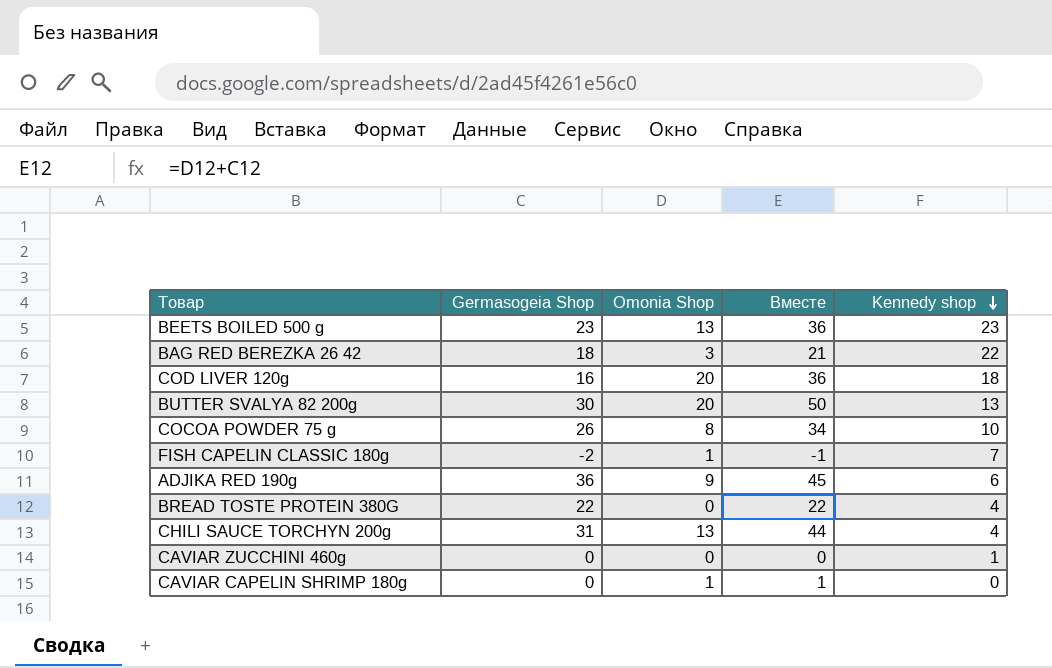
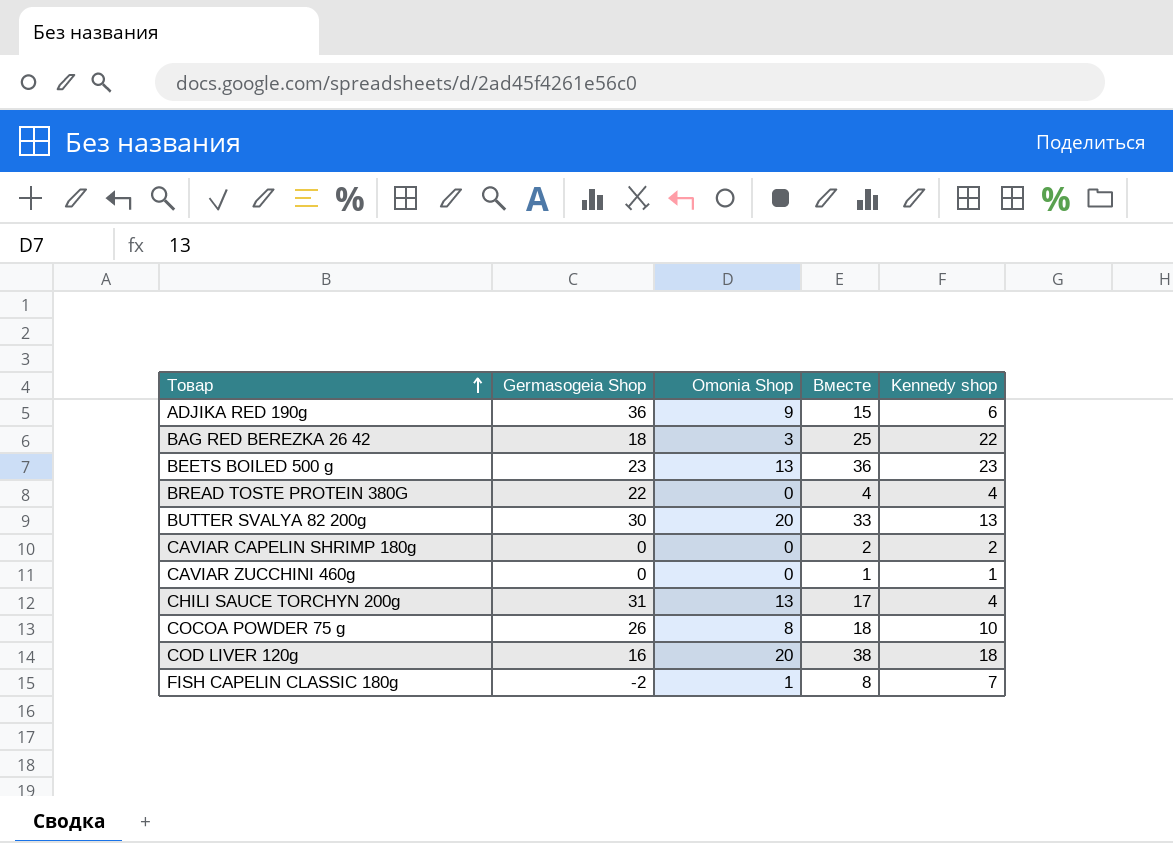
row order: Kennedy shop descending -> Товар ascending
column Вместе | formula: [Germasogeia Shop] + [Omonia Shop] -> [Omonia Shop] + [Kennedy shop]
CAVIAR CAPELIN SHRIMP 180g | Omonia Shop: 1 -> 0
CAVIAR CAPELIN SHRIMP 180g | Kennedy shop: 0 -> 2

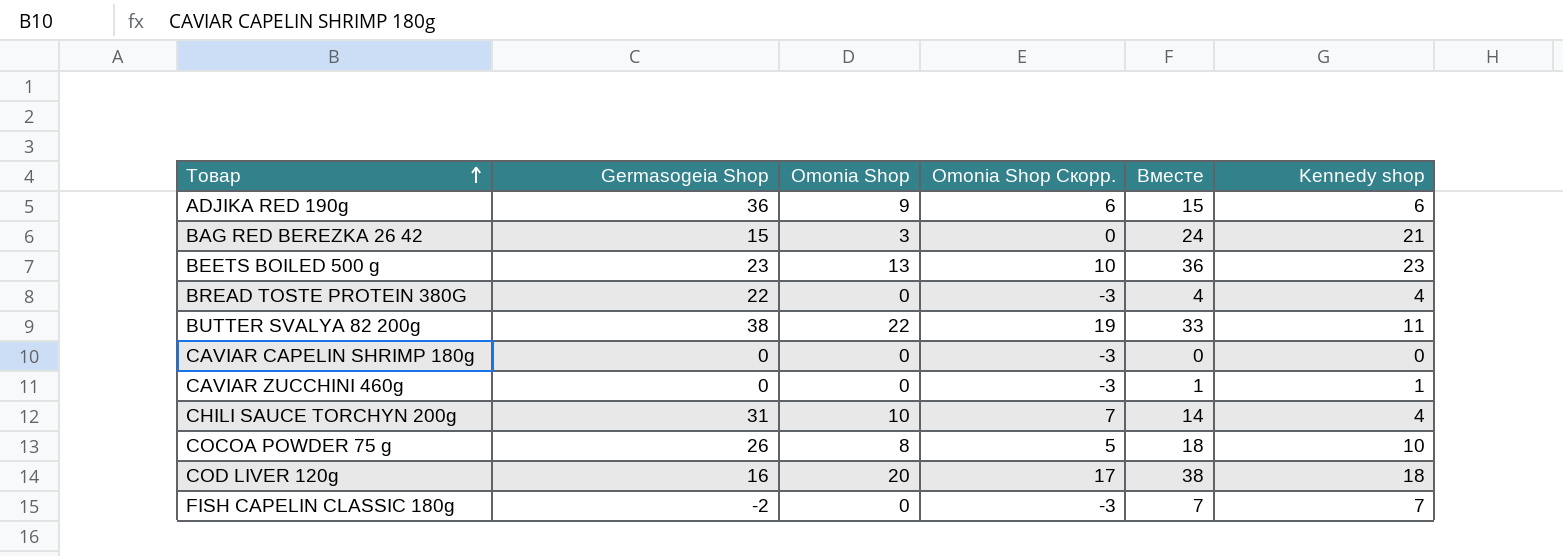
column Omonia Shop Скорр. | formula: none -> [Omonia Shop] - 3
BAG RED BEREZKA 26 42 | Germasogeia Shop: 18 -> 15
BAG RED BEREZKA 26 42 | Вместе: 25 -> 24
BAG RED BEREZKA 26 42 | Kennedy shop: 22 -> 21
BUTTER SVALYA 82 200g | Germasogeia Shop: 30 -> 38
BUTTER SVALYA 82 200g | Omonia Shop: 20 -> 22
BUTTER SVALYA 82 200g | Kennedy shop: 13 -> 11
CAVIAR CAPELIN SHRIMP 180g | Вместе: 2 -> 0
CAVIAR CAPELIN SHRIMP 180g | Kennedy shop: 2 -> 0
CHILI SAUCE TORCHYN 200g | Omonia Shop: 13 -> 10
CHILI SAUCE TORCHYN 200g | Вместе: 17 -> 14
FISH CAPELIN CLASSIC 180g | Omonia Shop: 1 -> 0
FISH CAPELIN CLASSIC 180g | Вместе: 8 -> 7

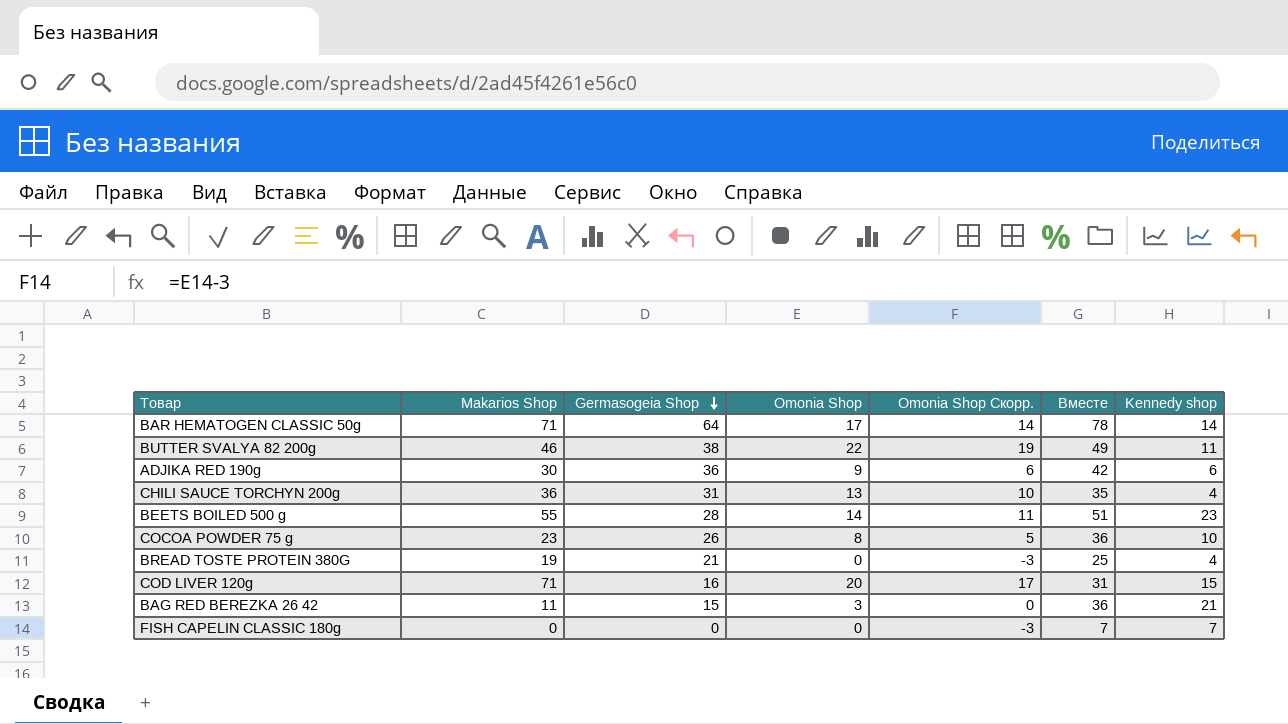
row order: Товар ascending -> Germasogeia Shop descending
column Makarios Shop | position: none -> 2
column Вместе | formula: [Omonia Shop] + [Kennedy shop] -> [Germasogeia Shop] + [Kennedy shop]
row CAVIAR CAPELIN SHRIMP 180g: 0 | 0 | -3 | 0 | 0 -> none
row CAVIAR ZUCCHINI 460g: 0 | 0 | -3 | 1 | 1 -> none
row BAR HEMATOGEN CLASSIC 50g: none -> 71 | 64 | 17 | 14 | 78 | 14
CHILI SAUCE TORCHYN 200g | Omonia Shop: 10 -> 13
CHILI SAUCE TORCHYN 200g | Omonia Shop Скорр.: 7 -> 10
BEETS BOILED 500 g | Germasogeia Shop: 23 -> 28
BEETS BOILED 500 g | Omonia Shop: 13 -> 14
BEETS BOILED 500 g | Omonia Shop Скорр.: 10 -> 11
BREAD TOSTE PROTEIN 380G | Germasogeia Shop: 22 -> 21
COD LIVER 120g | Kennedy shop: 18 -> 15
FISH CAPELIN CLASSIC 180g | Germasogeia Shop: -2 -> 0

